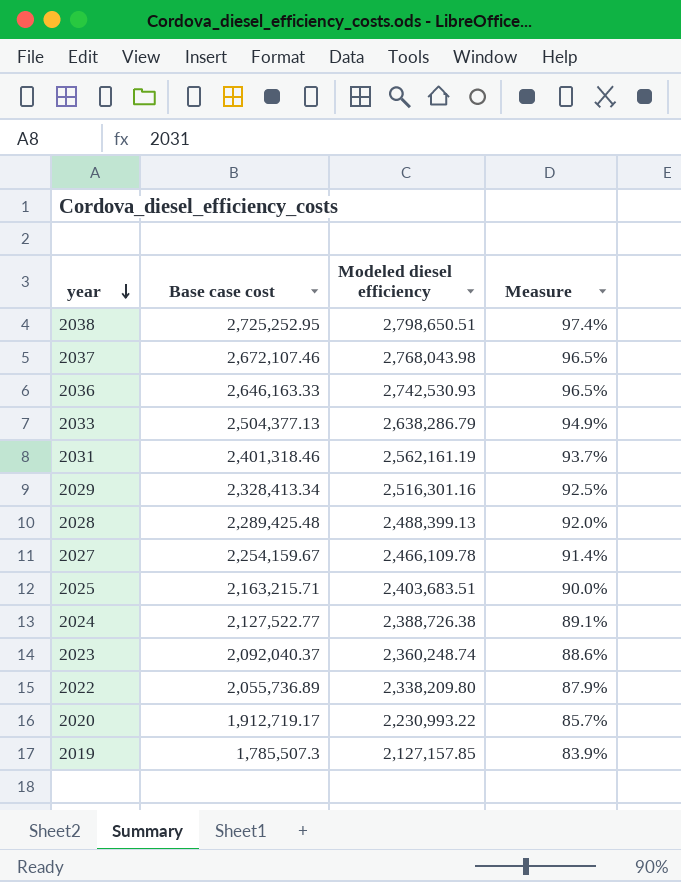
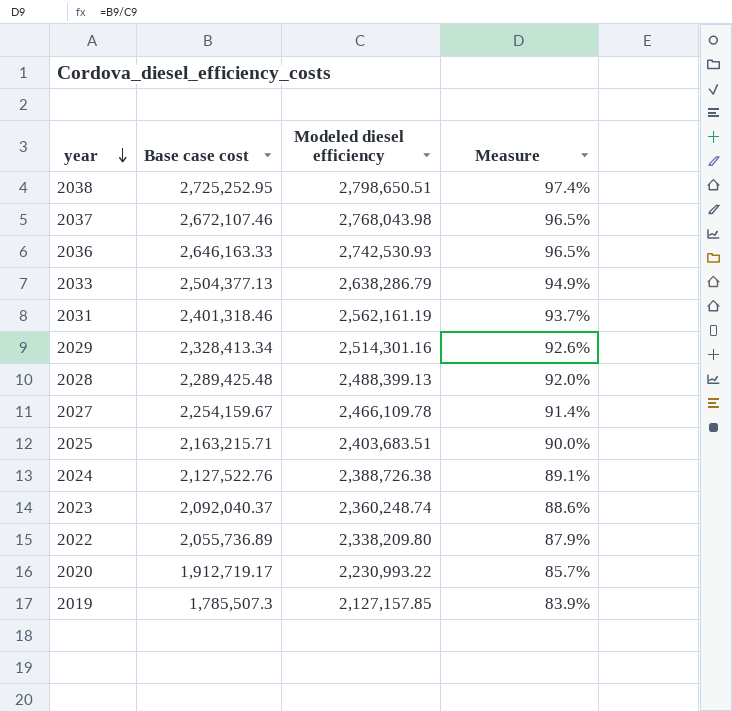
2029 | Modeled diesel efficiency: 2,516,301.16 -> 2,514,301.16
2029 | Measure: 92.5% -> 92.6%
2024 | Base case cost: 2,127,522.77 -> 2,127,522.76

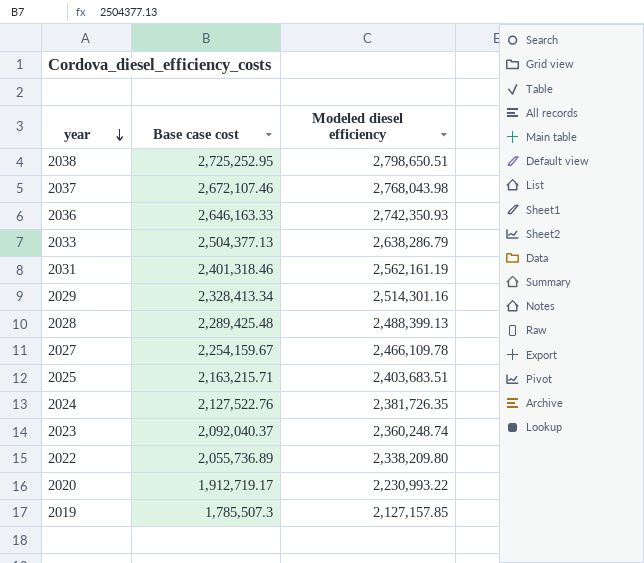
column Measure | formula: [Base case cost] / [Modeled diesel efficiency] -> none
2036 | Modeled diesel efficiency: 2,742,530.93 -> 2,742,350.93
2024 | Modeled diesel efficiency: 2,388,726.38 -> 2,381,726.35

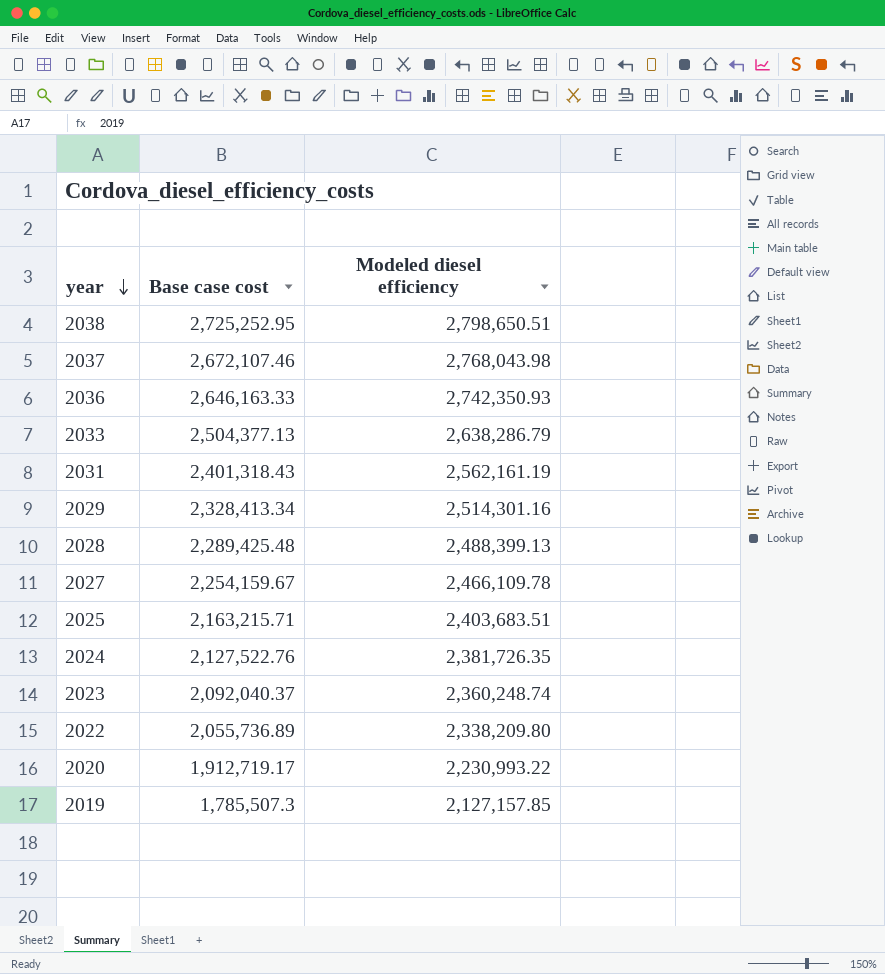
2031 | Base case cost: 2,401,318.46 -> 2,401,318.43

